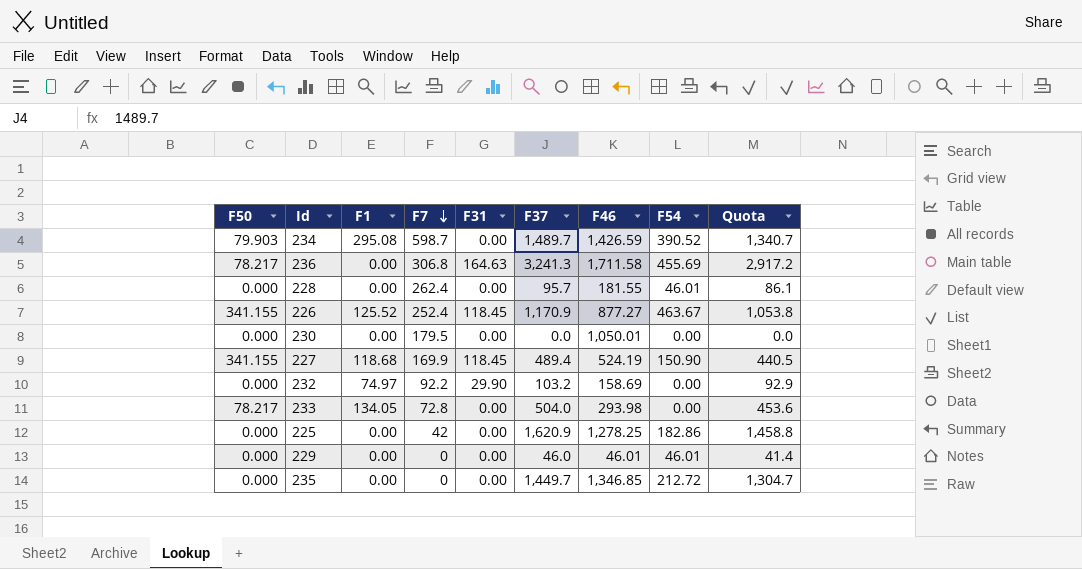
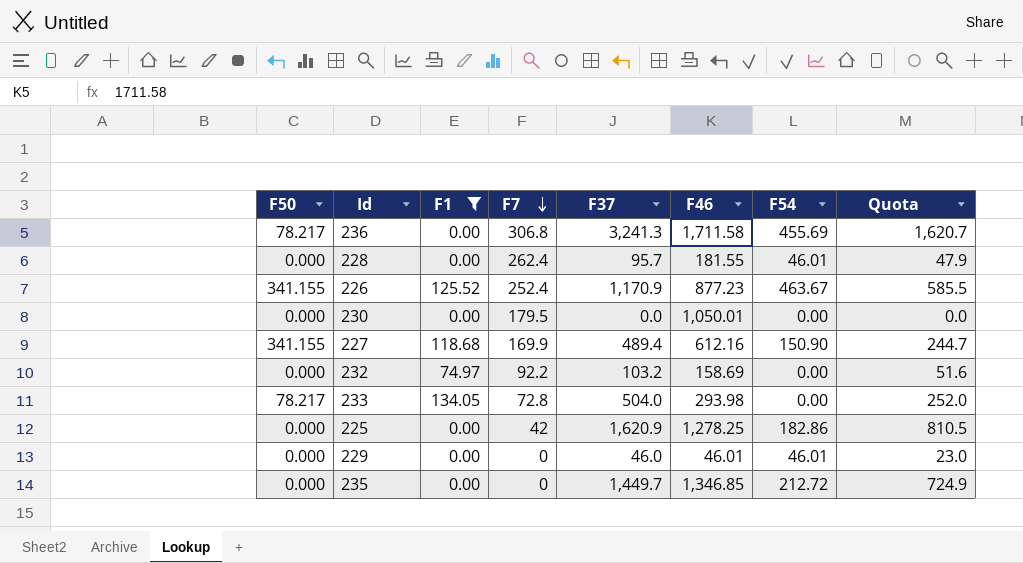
filter: none -> F1 != 295.08
column F31 | position: 5 -> none
column Quota | formula: [F37] * 0.9 -> [F37] * 0.5
226 | F46: 877.27 -> 877.23
227 | F46: 524.19 -> 612.16

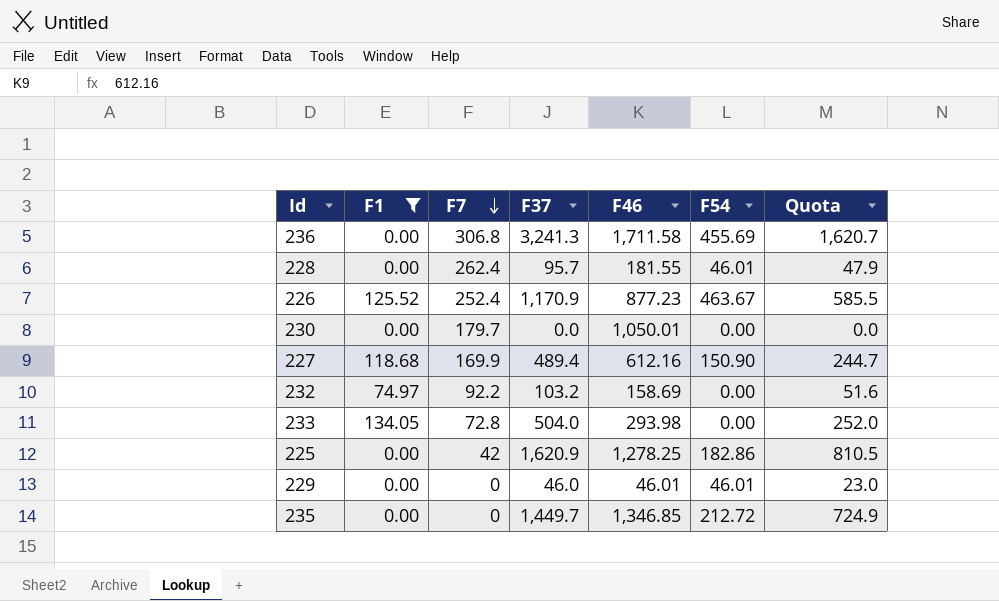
column F50 | position: 1 -> none
230 | F7: 179.5 -> 179.7

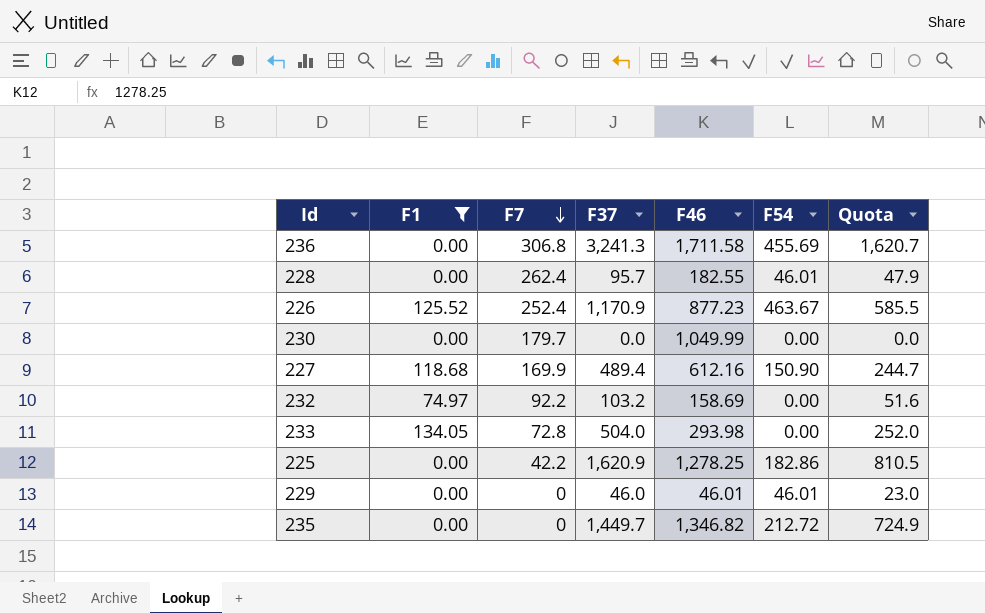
228 | F46: 181.55 -> 182.55
230 | F46: 1,050.01 -> 1,049.99
225 | F7: 42 -> 42.2
235 | F46: 1,346.85 -> 1,346.82

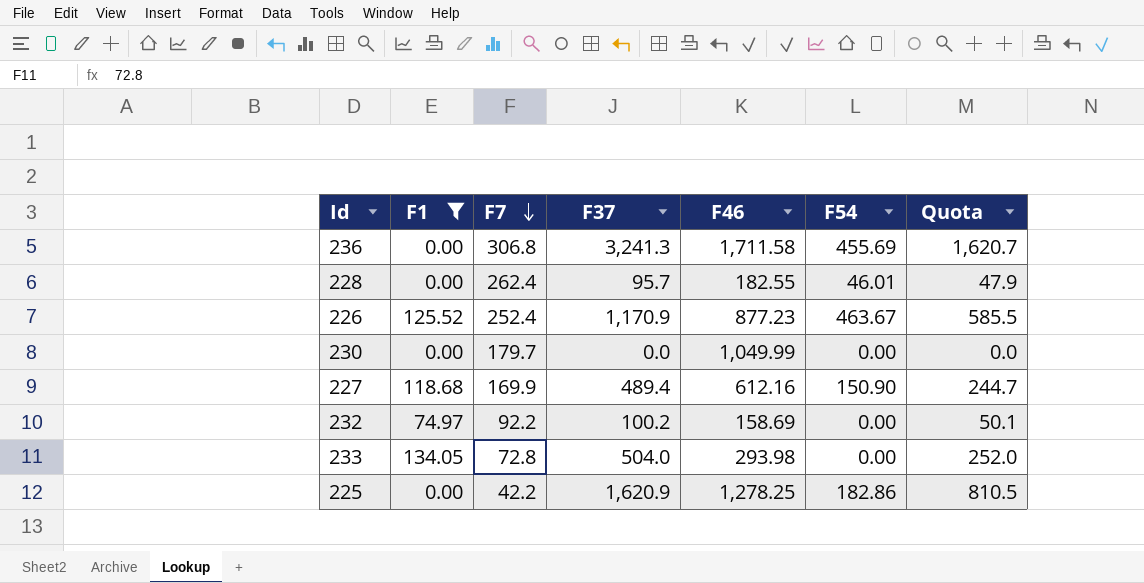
row 229: 0.00 | 0 | 46.0 | 46.01 | 46.01 | 23.0 -> none
row 235: 0.00 | 0 | 1,449.7 | 1,346.82 | 212.72 | 724.9 -> none
232 | F37: 103.2 -> 100.2
232 | Quota: 51.6 -> 50.1

